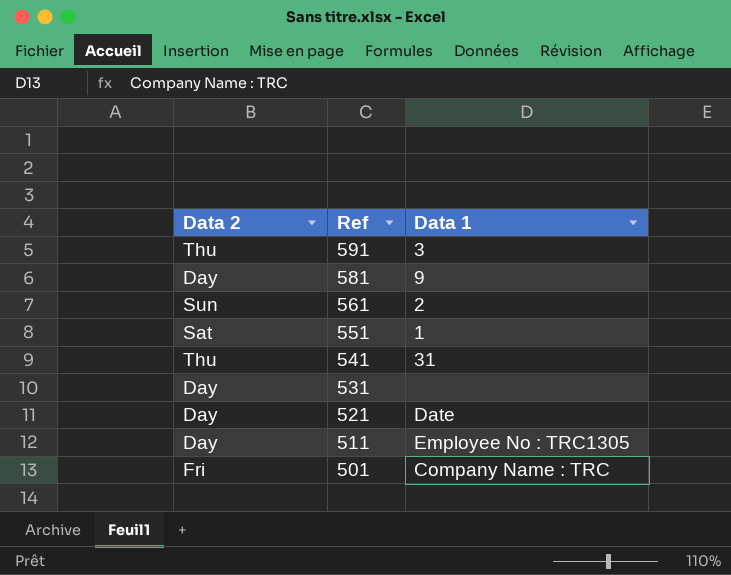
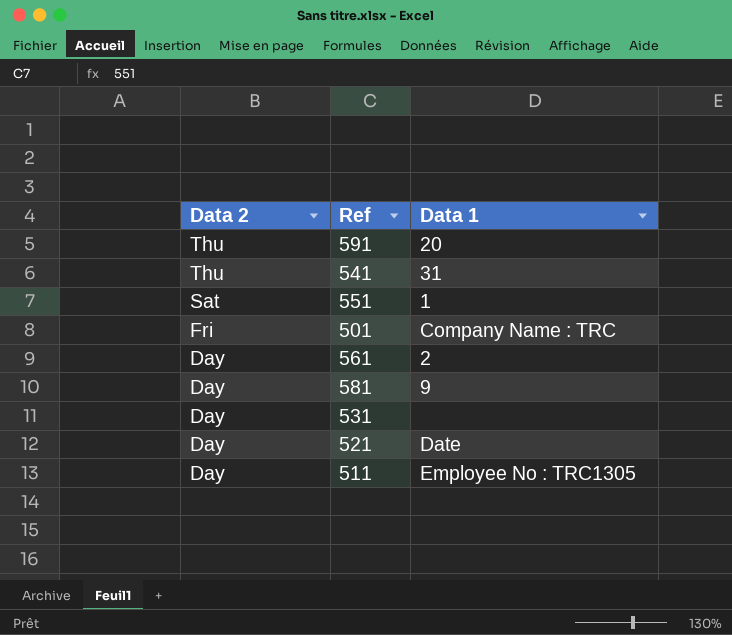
row order: Ref descending -> Data 2 descending
591 | Data 1: 3 -> 20
561 | Data 2: Sun -> Day

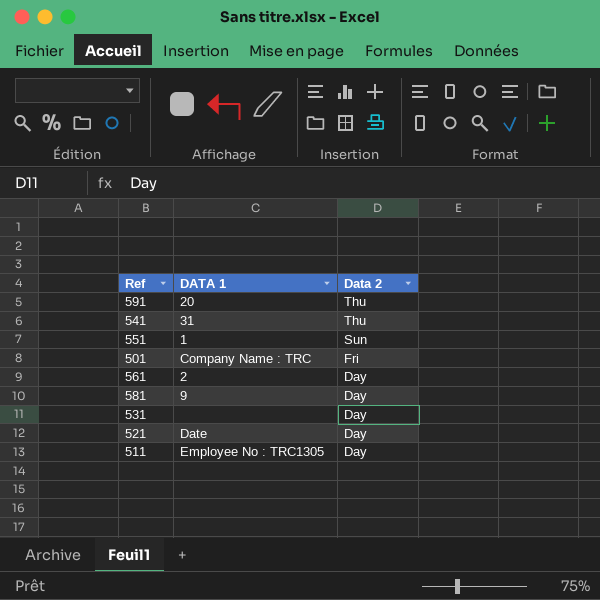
column name: Data 1 -> DATA 1
column Data 2 | position: 1 -> 3
551 | Data 2: Sat -> Sun

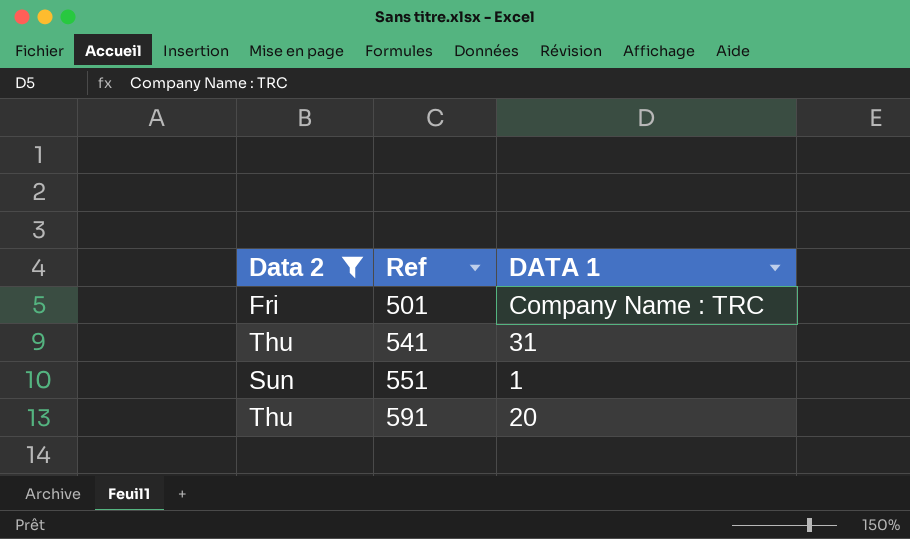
filter: none -> Data 2 != Day
row order: Data 2 descending -> Ref ascending
column Data 2 | position: 3 -> 1

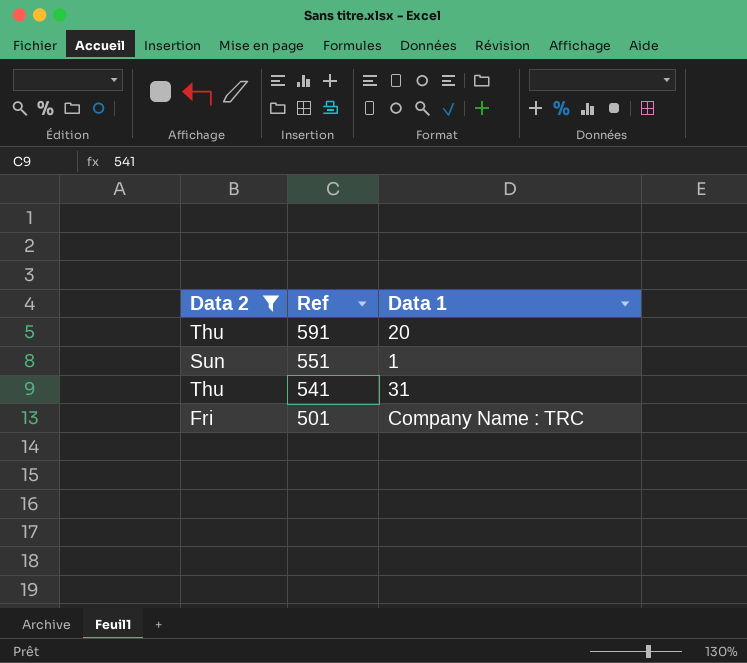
row order: Ref ascending -> Ref descending
column name: DATA 1 -> Data 1

